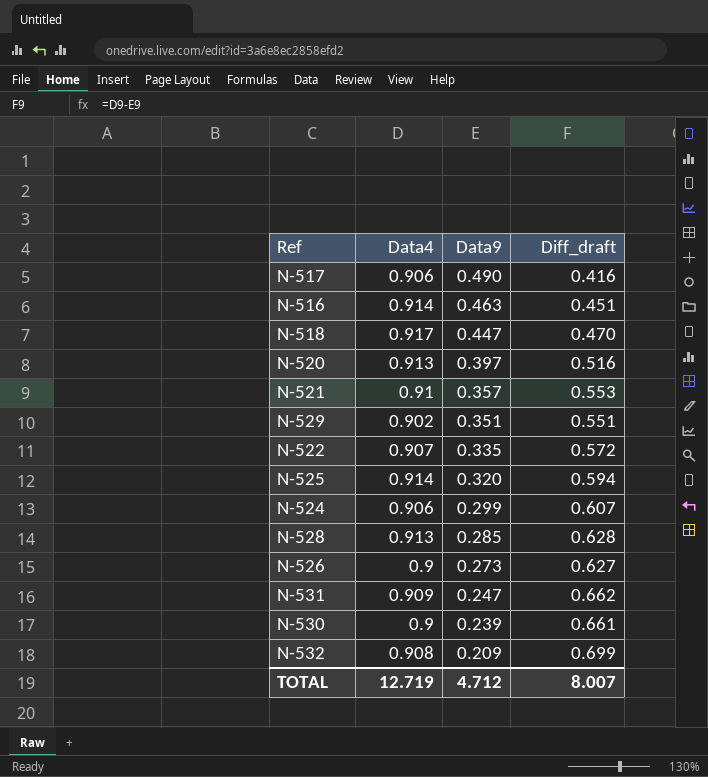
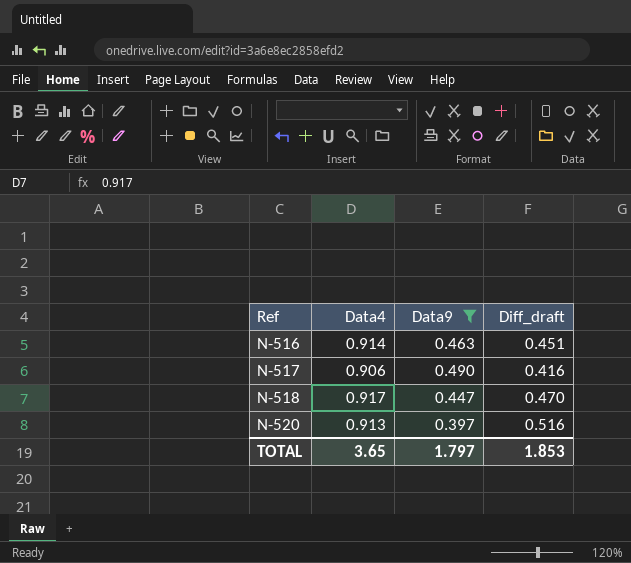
filter: none -> Data9 >= 0.397
row order: Data9 descending -> Ref ascending
TOTAL | Data4: 12.719 -> 3.65
TOTAL | Data9: 4.712 -> 1.797
TOTAL | Diff_draft: 8.007 -> 1.853

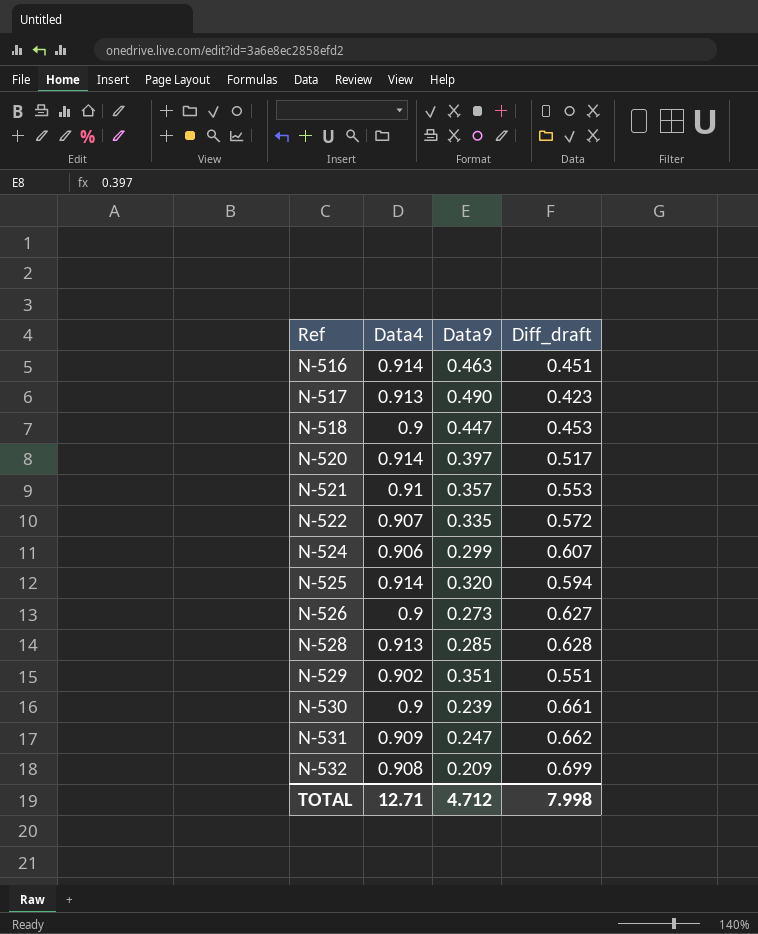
filter: Data9 >= 0.397 -> none
N-517 | Data4: 0.906 -> 0.913
N-517 | Diff_draft: 0.416 -> 0.423
N-518 | Data4: 0.917 -> 0.9
N-518 | Diff_draft: 0.470 -> 0.453
N-520 | Data4: 0.913 -> 0.914
N-520 | Diff_draft: 0.516 -> 0.517
TOTAL | Data4: 3.65 -> 12.71
TOTAL | Data9: 1.797 -> 4.712
TOTAL | Diff_draft: 1.853 -> 7.998

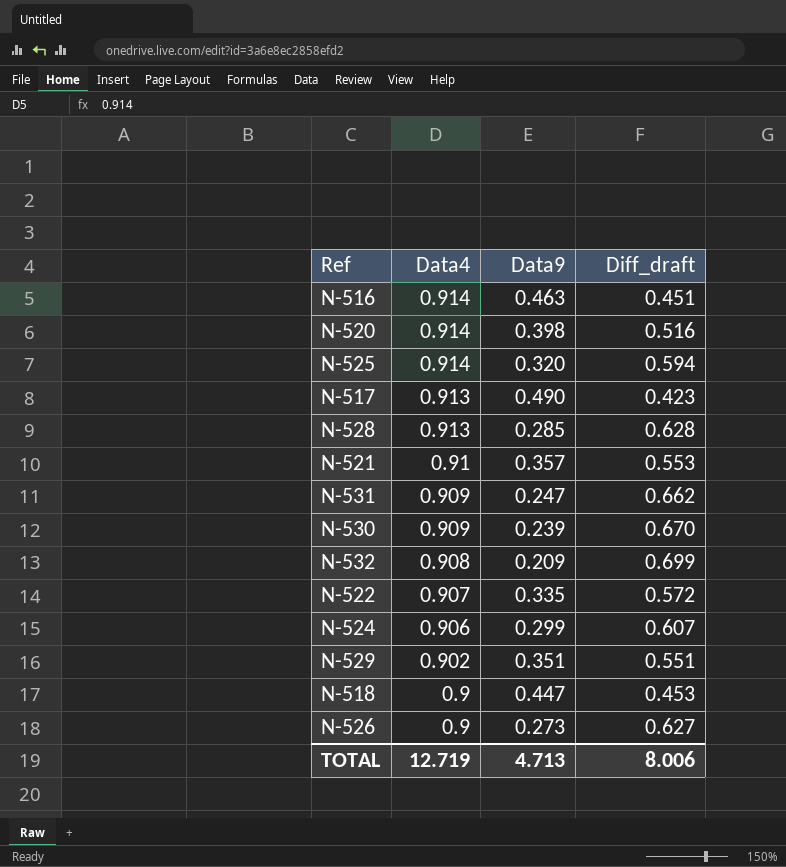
row order: Ref ascending -> Data4 descending
N-520 | Data9: 0.397 -> 0.398
N-520 | Diff_draft: 0.517 -> 0.516
N-530 | Data4: 0.9 -> 0.909
N-530 | Diff_draft: 0.661 -> 0.670
TOTAL | Data4: 12.71 -> 12.719
TOTAL | Data9: 4.712 -> 4.713
TOTAL | Diff_draft: 7.998 -> 8.006

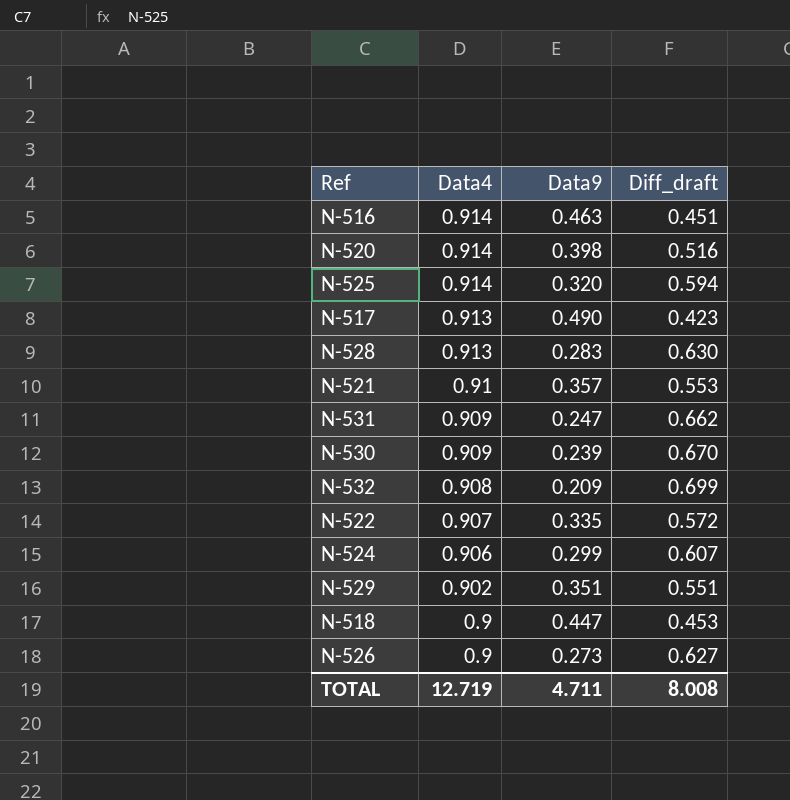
N-528 | Data9: 0.285 -> 0.283
N-528 | Diff_draft: 0.628 -> 0.630
TOTAL | Data9: 4.713 -> 4.711
TOTAL | Diff_draft: 8.006 -> 8.008

